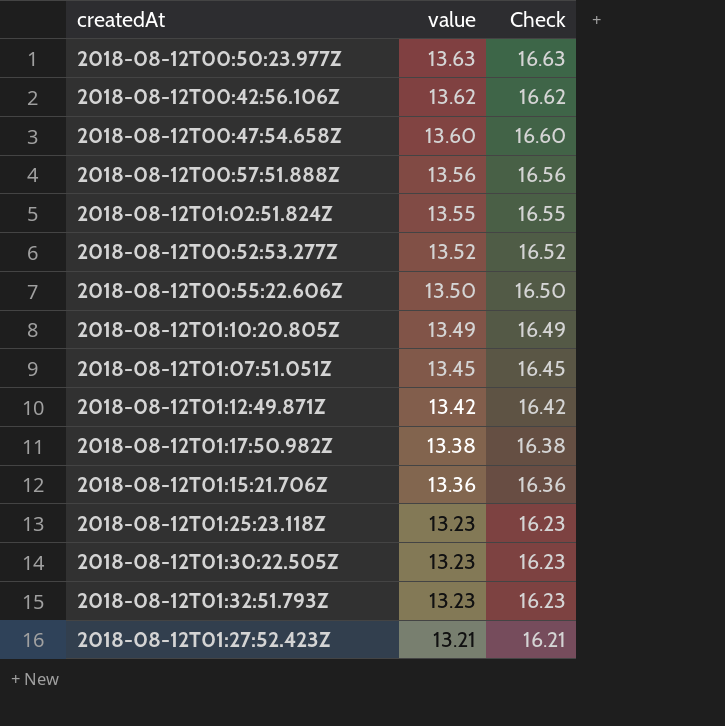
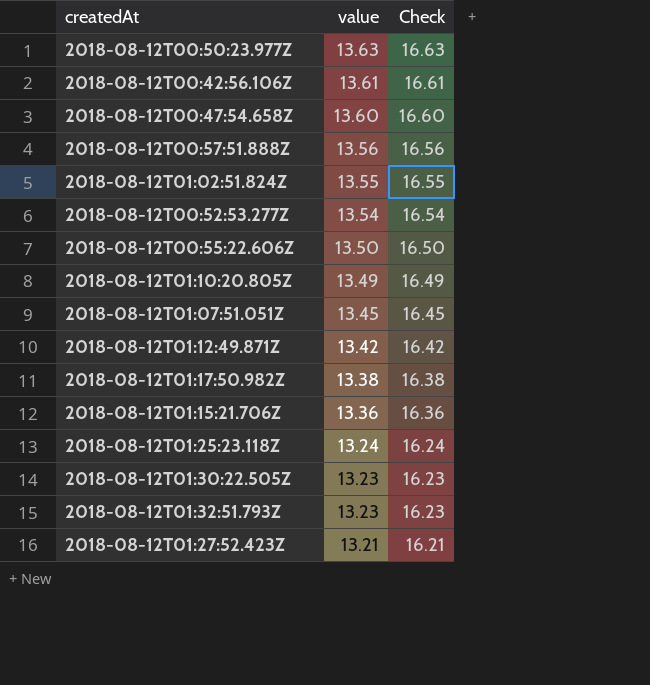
2018-08-12T00:42:56.106Z | value: 13.62 -> 13.61
2018-08-12T00:42:56.106Z | Check: 16.62 -> 16.61
2018-08-12T00:52:53.277Z | value: 13.52 -> 13.54
2018-08-12T00:52:53.277Z | Check: 16.52 -> 16.54
2018-08-12T01:25:23.118Z | value: 13.23 -> 13.24
2018-08-12T01:25:23.118Z | Check: 16.23 -> 16.24

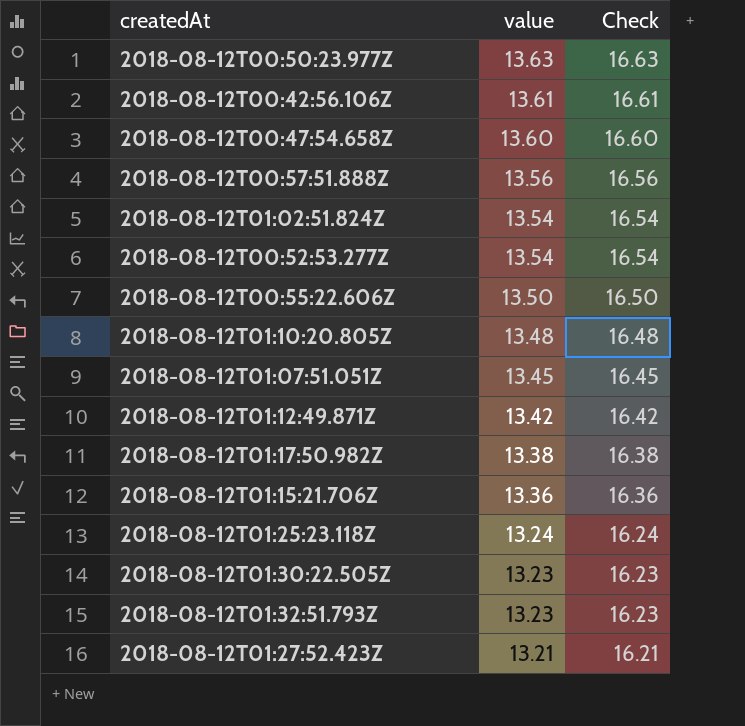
2018-08-12T01:02:51.824Z | value: 13.55 -> 13.54
2018-08-12T01:02:51.824Z | Check: 16.55 -> 16.54
2018-08-12T01:10:20.805Z | value: 13.49 -> 13.48
2018-08-12T01:10:20.805Z | Check: 16.49 -> 16.48

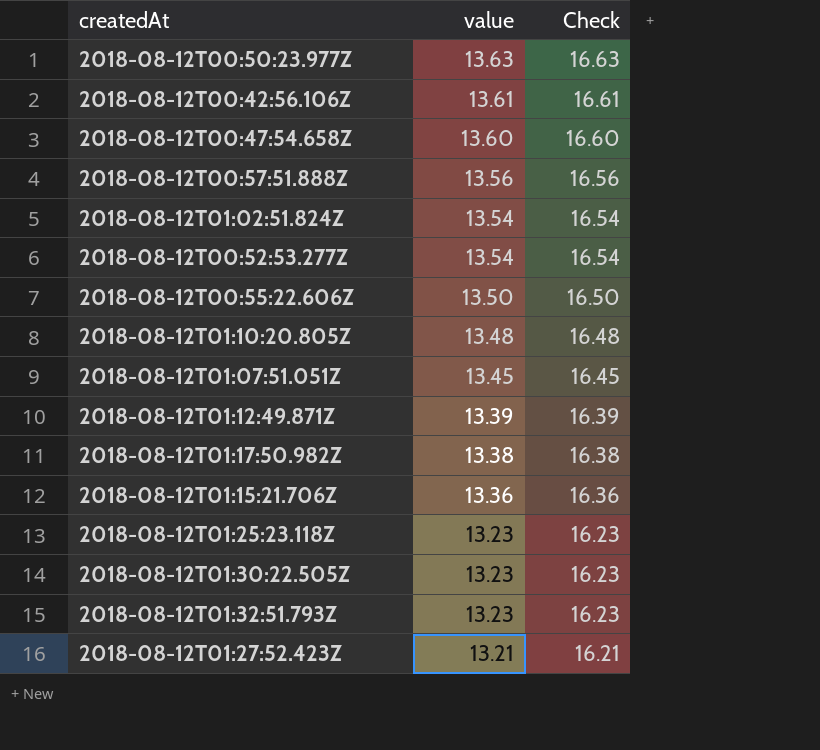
2018-08-12T01:12:49.871Z | value: 13.42 -> 13.39
2018-08-12T01:12:49.871Z | Check: 16.42 -> 16.39
2018-08-12T01:25:23.118Z | value: 13.24 -> 13.23
2018-08-12T01:25:23.118Z | Check: 16.24 -> 16.23

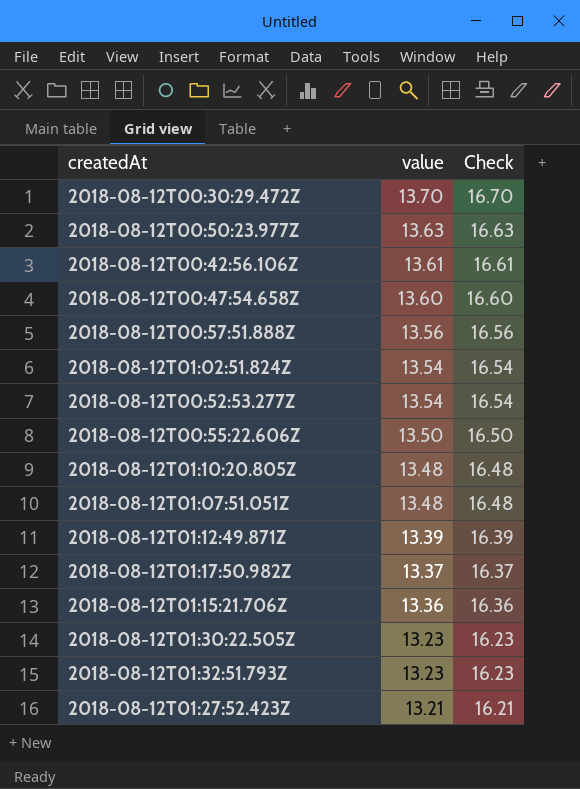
row 2018-08-12T01:25:23.118Z: 13.23 | 16.23 -> none
row 2018-08-12T00:30:29.472Z: none -> 13.70 | 16.70
2018-08-12T01:07:51.051Z | value: 13.45 -> 13.48
2018-08-12T01:07:51.051Z | Check: 16.45 -> 16.48
2018-08-12T01:17:50.982Z | value: 13.38 -> 13.37
2018-08-12T01:17:50.982Z | Check: 16.38 -> 16.37

